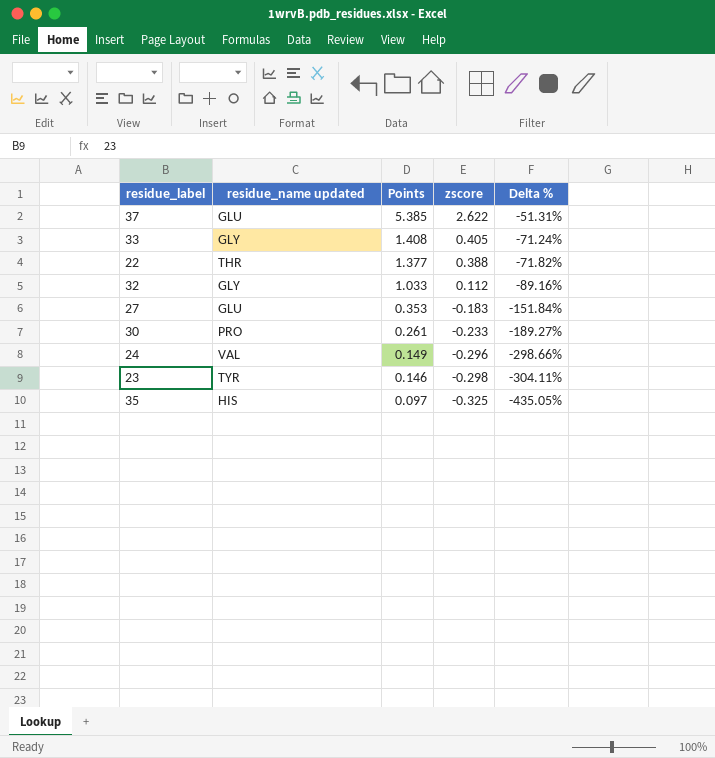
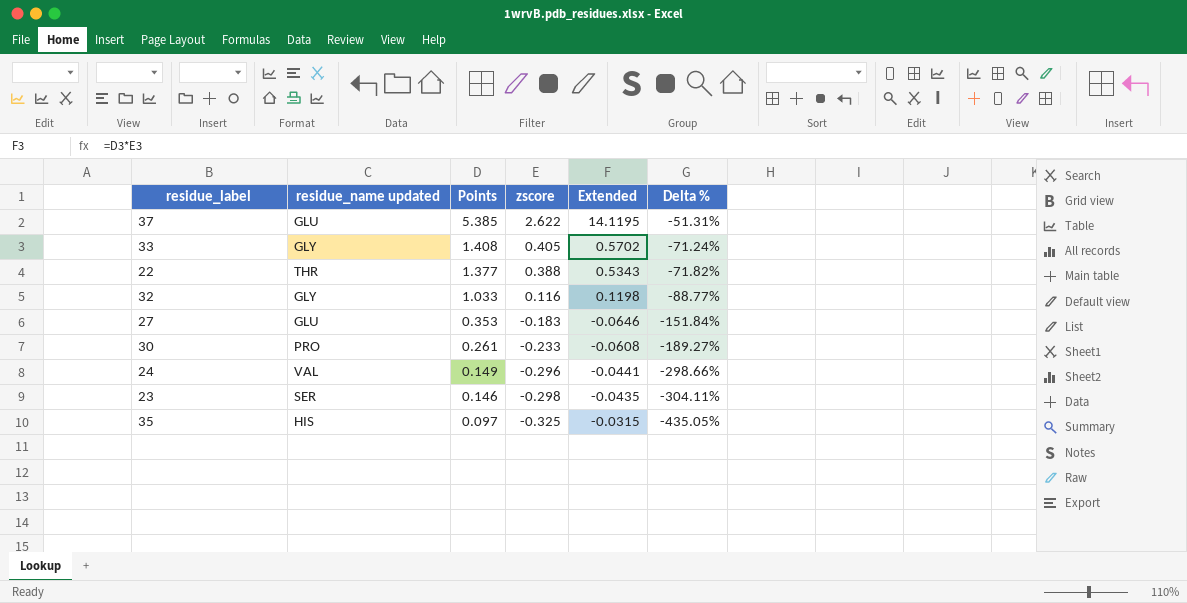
column Extended | formula: none -> [Points] * [zscore]
32 | zscore: 0.112 -> 0.116
32 | Delta %: -89.16% -> -88.77%
23 | residue_name updated: TYR -> SER

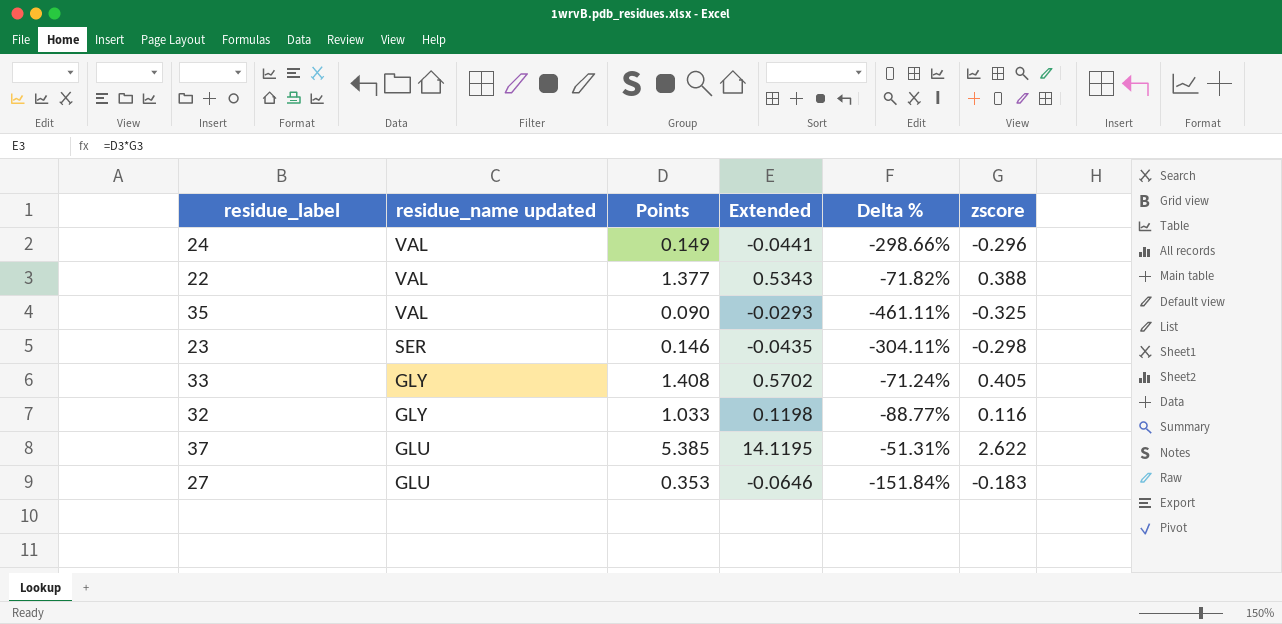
row order: Points descending -> residue_name updated descending
column zscore | position: 4 -> 6
row 30: PRO | 0.261 | -0.233 | -0.0608 | -189.27% -> none
22 | residue_name updated: THR -> VAL
35 | residue_name updated: HIS -> VAL
35 | Points: 0.097 -> 0.090
35 | Extended: -0.0315 -> -0.0293
35 | Delta %: -435.05% -> -461.11%

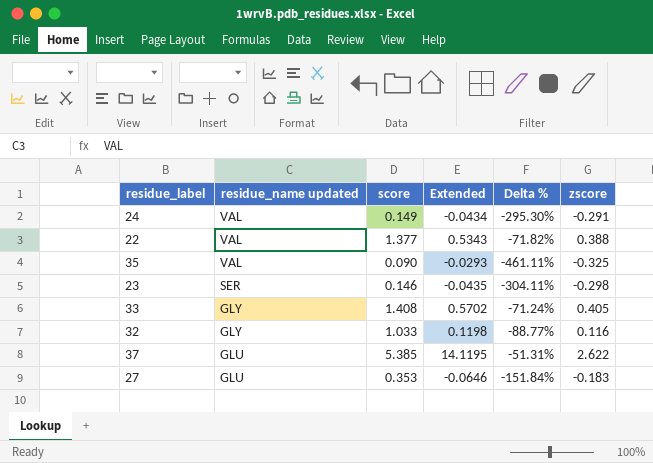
column name: Points -> score
24 | Extended: -0.0441 -> -0.0434
24 | Delta %: -298.66% -> -295.30%
24 | zscore: -0.296 -> -0.291

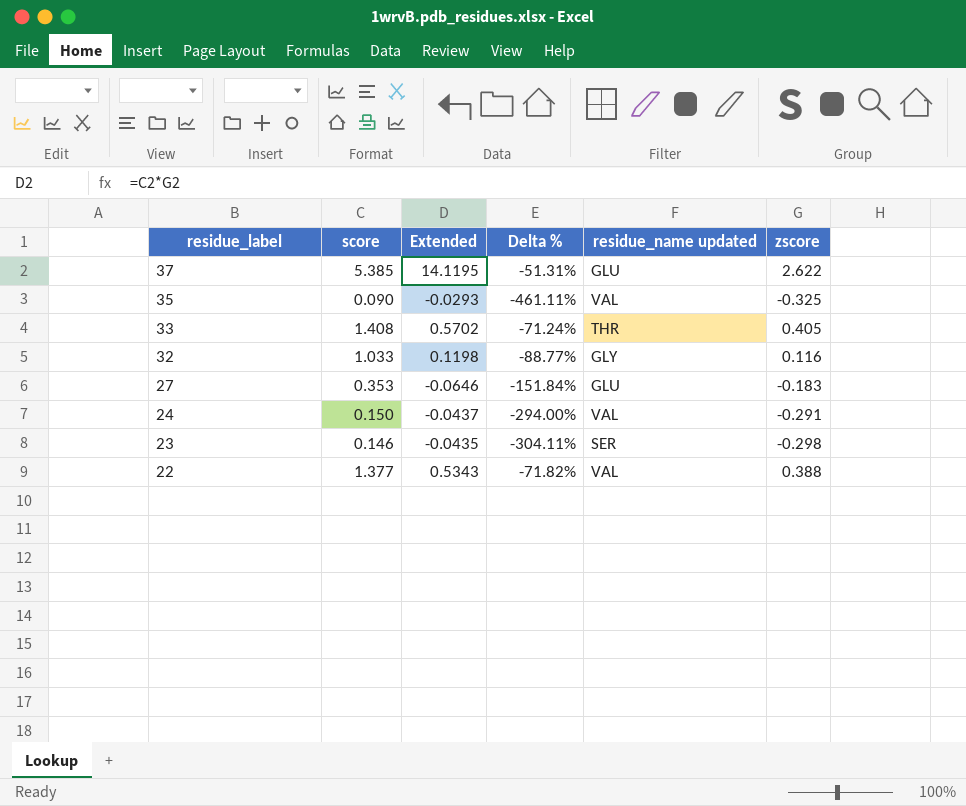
row order: residue_name updated descending -> residue_label descending
column residue_name updated | position: 2 -> 5
33 | residue_name updated: GLY -> THR
24 | score: 0.149 -> 0.150
24 | Extended: -0.0434 -> -0.0437
24 | Delta %: -295.30% -> -294.00%

